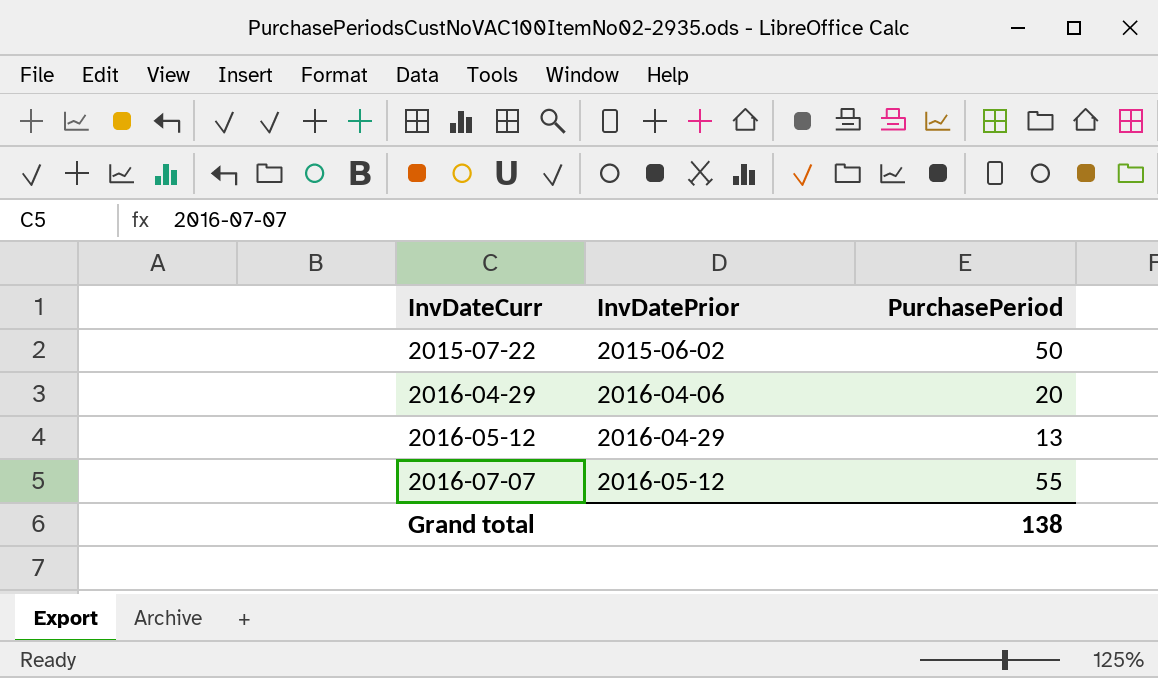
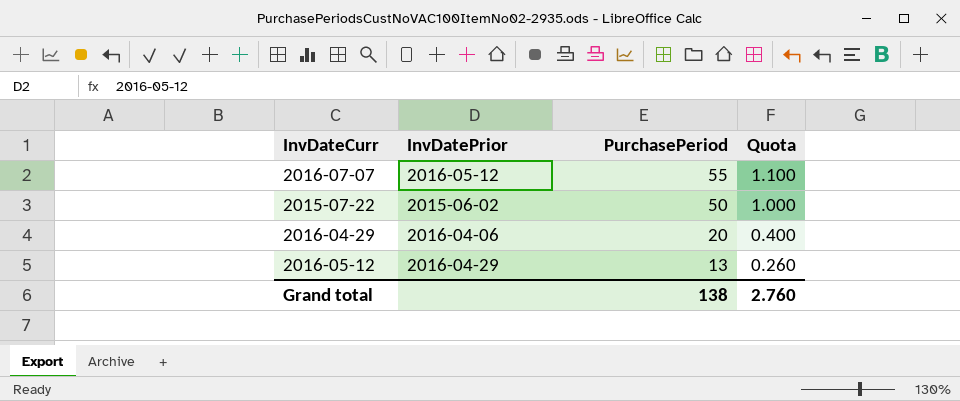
row order: InvDateCurr ascending -> PurchasePeriod descending
column Quota | formula: none -> [PurchasePeriod] * 0.02

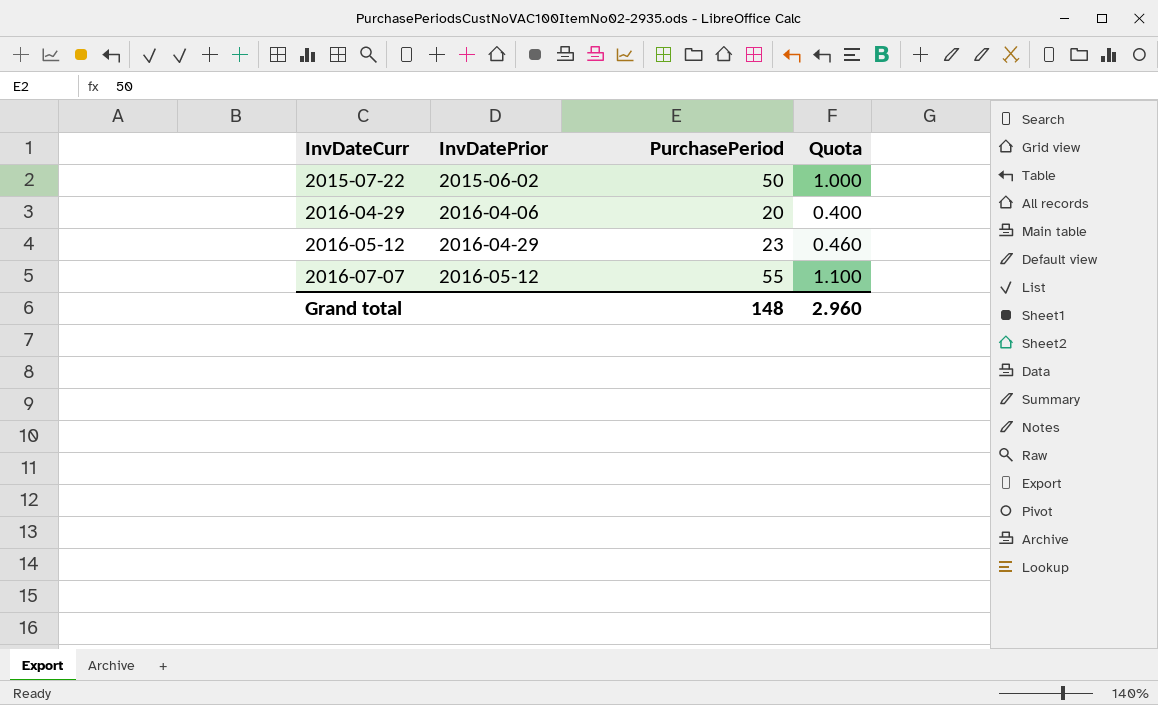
row order: PurchasePeriod descending -> InvDateCurr ascending
2016-05-12 | PurchasePeriod: 13 -> 23
2016-05-12 | Quota: 0.260 -> 0.460
Grand total | PurchasePeriod: 138 -> 148
Grand total | Quota: 2.760 -> 2.960

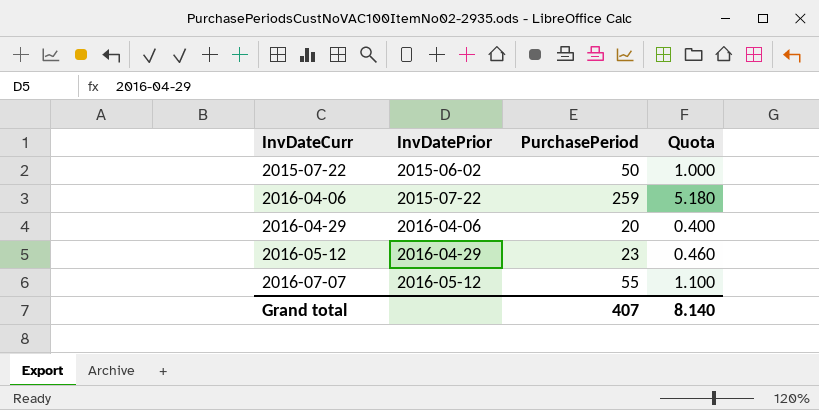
row 2016-04-06: none -> 2015-07-22 | 259 | 5.180
Grand total | PurchasePeriod: 148 -> 407
Grand total | Quota: 2.960 -> 8.140

